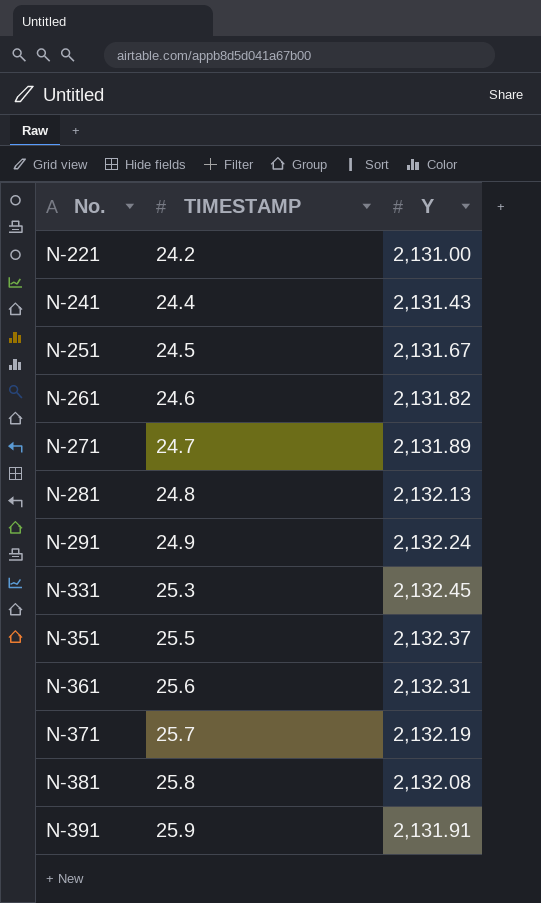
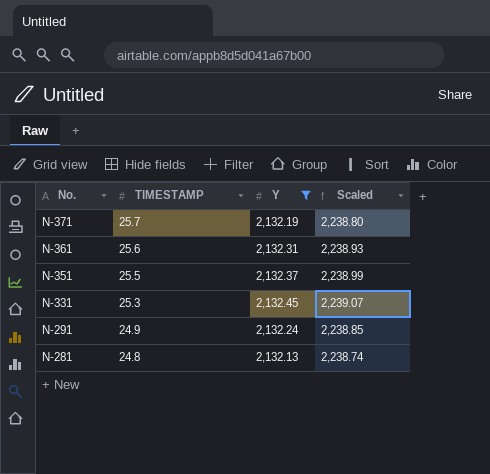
filter: none -> Y >= 2,132.13
row order: No. ascending -> No. descending
column Scaled | formula: none -> [Y] * 1.05

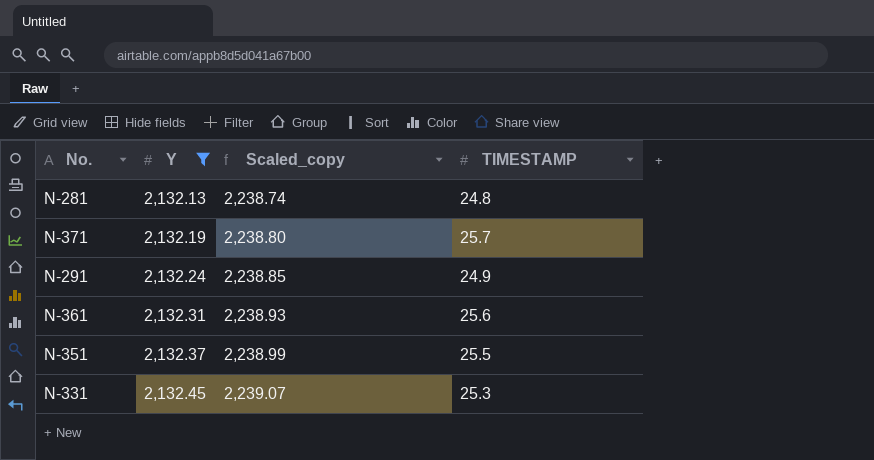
row order: No. descending -> Y ascending
column name: Scaled -> Scaled_copy
column TIMESTAMP | position: 2 -> 4

